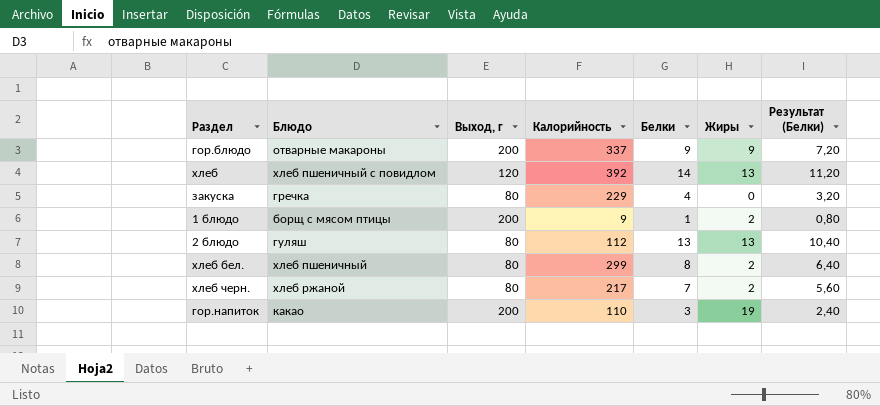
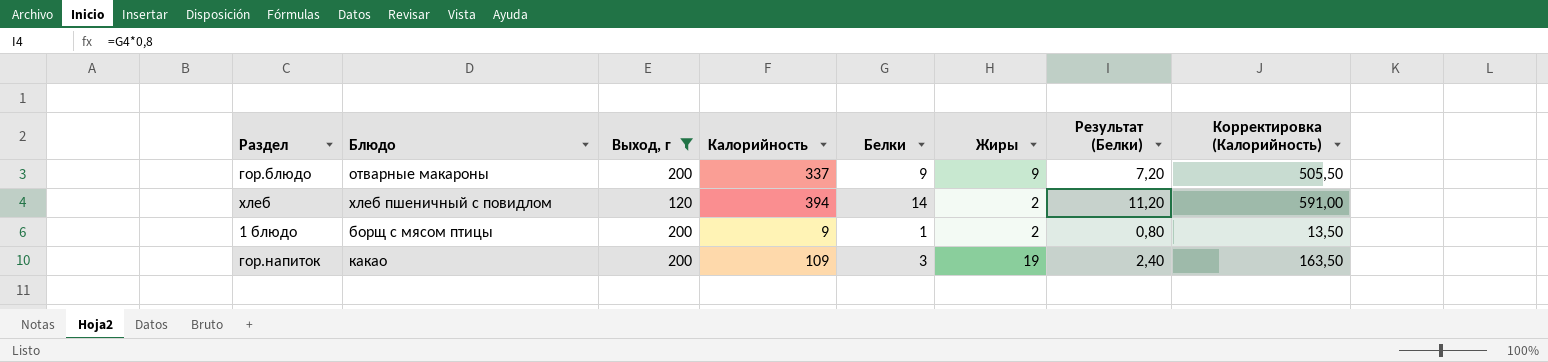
filter: none -> Выход, г != 80
column Корректировка (Калорийность) | formula: none -> [Калорийность] * 1,5
хлеб | Калорийность: 392 -> 394
хлеб | Жиры: 13 -> 2
гор.напиток | Калорийность: 110 -> 109

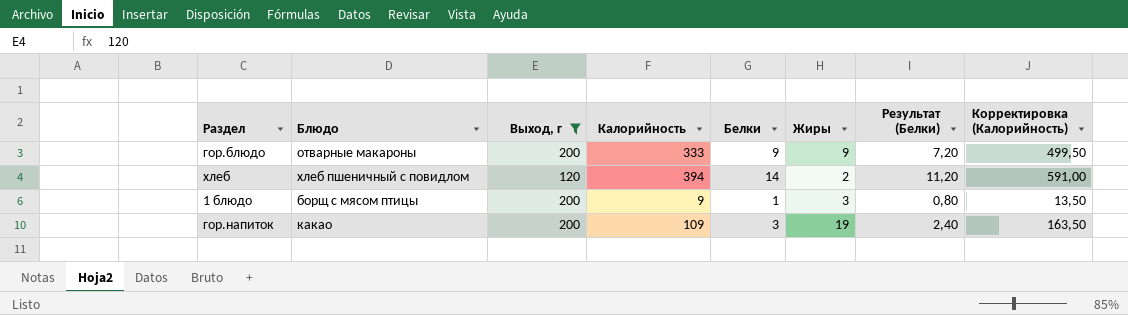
гор.блюдо | Калорийность: 337 -> 333
гор.блюдо | Корректировка (Калорийность): 505,50 -> 499,50
1 блюдо | Жиры: 2 -> 3

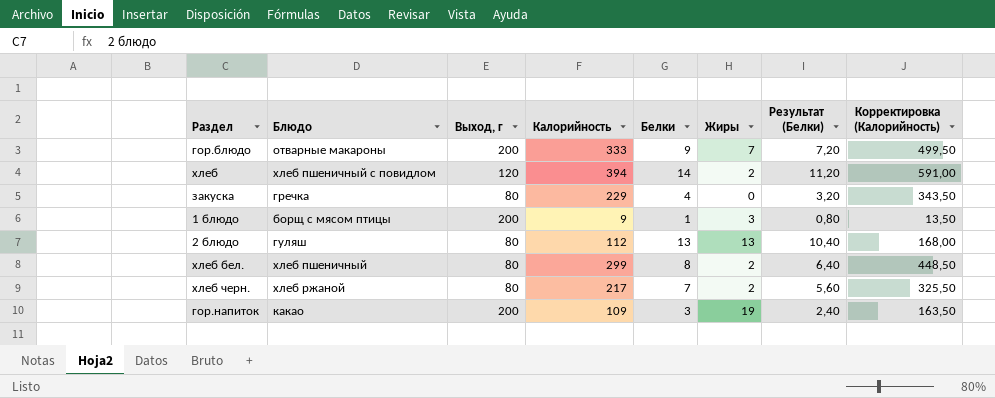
filter: Выход, г != 80 -> none
гор.блюдо | Жиры: 9 -> 7

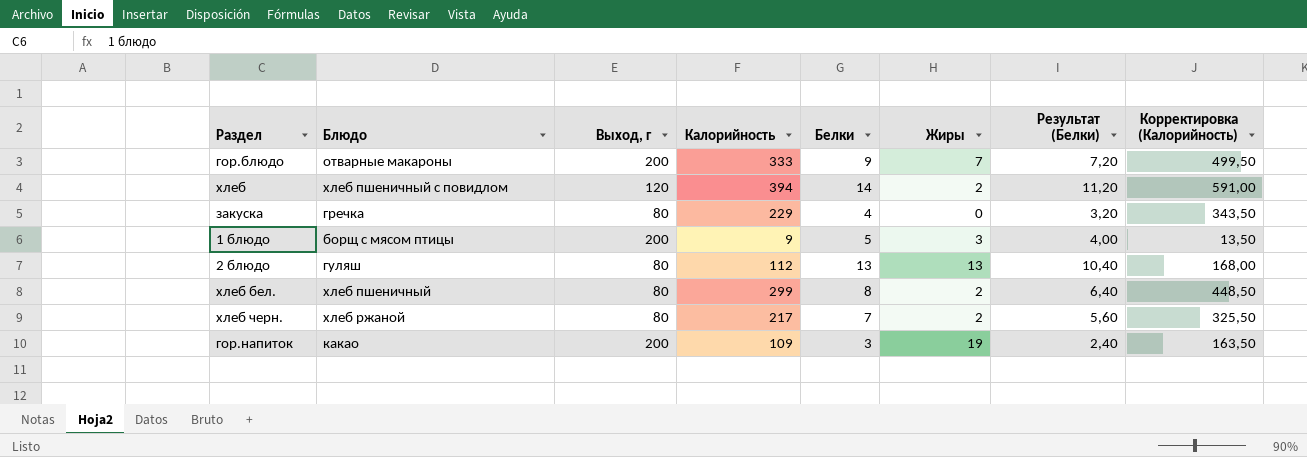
1 блюдо | Белки: 1 -> 5
1 блюдо | Результат (Белки): 0,80 -> 4,00

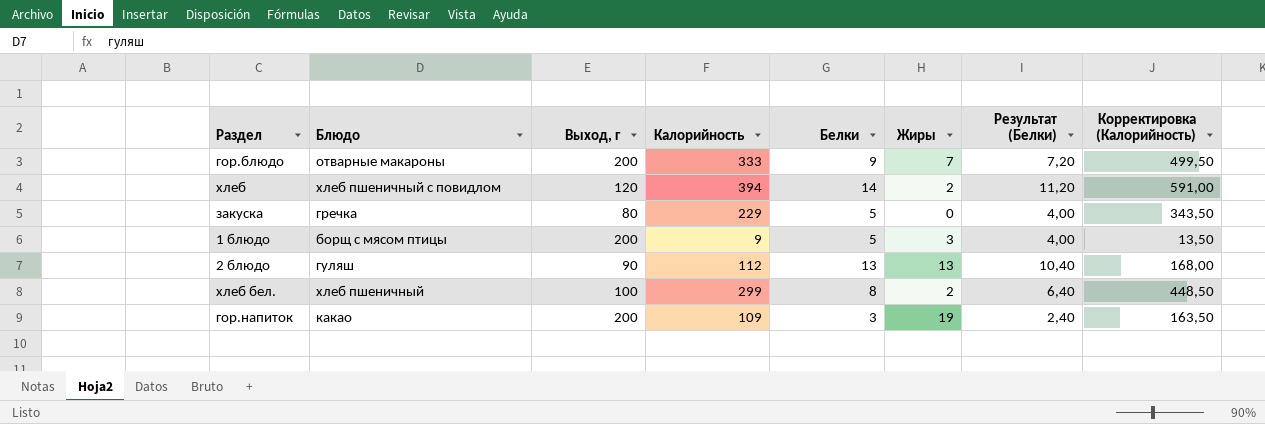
row хлеб черн.: хлеб ржаной | 80 | 217 | 7 | 2 | 5,60 | 325,50 -> none
закуска | Белки: 4 -> 5
закуска | Результат (Белки): 3,20 -> 4,00
2 блюдо | Выход, г: 80 -> 90
хлеб бел. | Выход, г: 80 -> 100

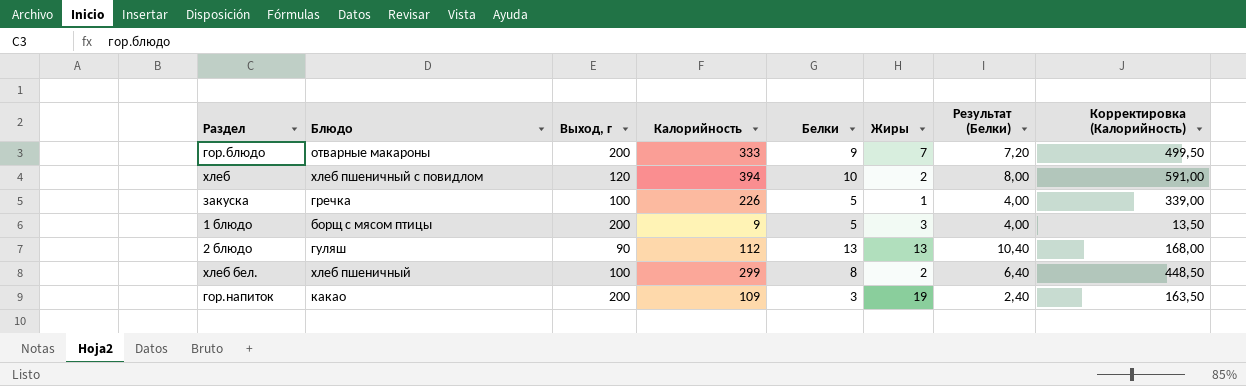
хлеб | Белки: 14 -> 10
хлеб | Результат (Белки): 11,20 -> 8,00
закуска | Выход, г: 80 -> 100
закуска | Калорийность: 229 -> 226
закуска | Жиры: 0 -> 1
закуска | Корректировка (Калорийность): 343,50 -> 339,00

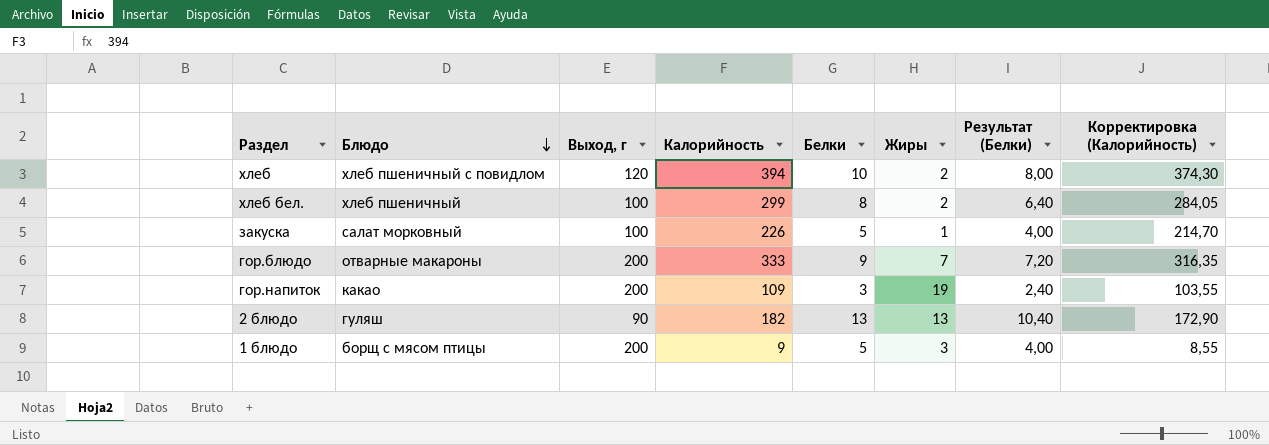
row order: none -> Блюдо descending
column Корректировка (Калорийность) | formula: [Калорийность] * 1,5 -> [Калорийность] * 0,95
закуска | Блюдо: гречка -> салат морковный
2 блюдо | Калорийность: 112 -> 182

